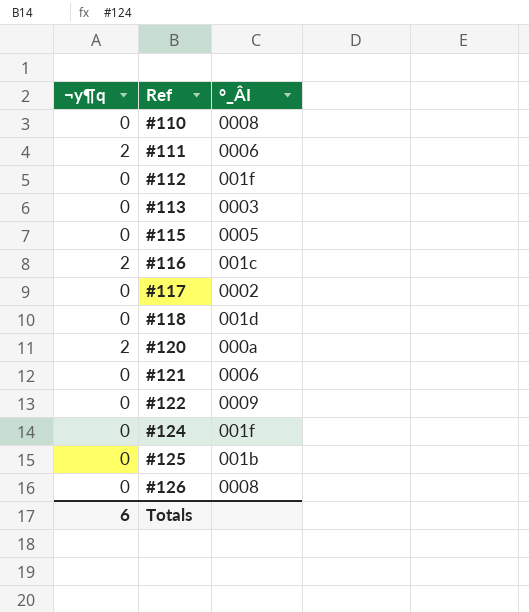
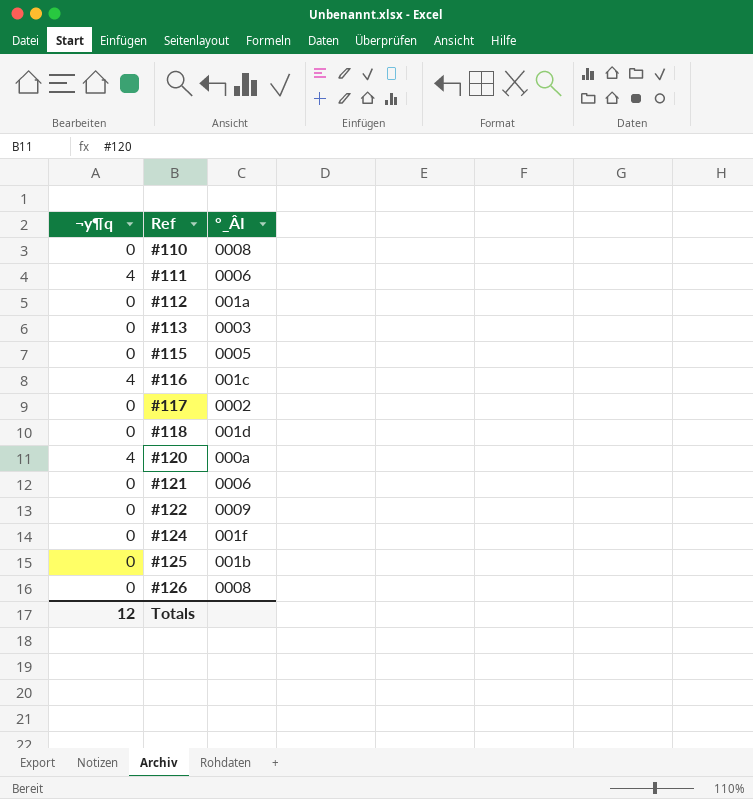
#111 | ¬y¶q: 2 -> 4
#112 | °_ÂI: 001f -> 001a
#116 | ¬y¶q: 2 -> 4
#120 | ¬y¶q: 2 -> 4
Totals | ¬y¶q: 6 -> 12

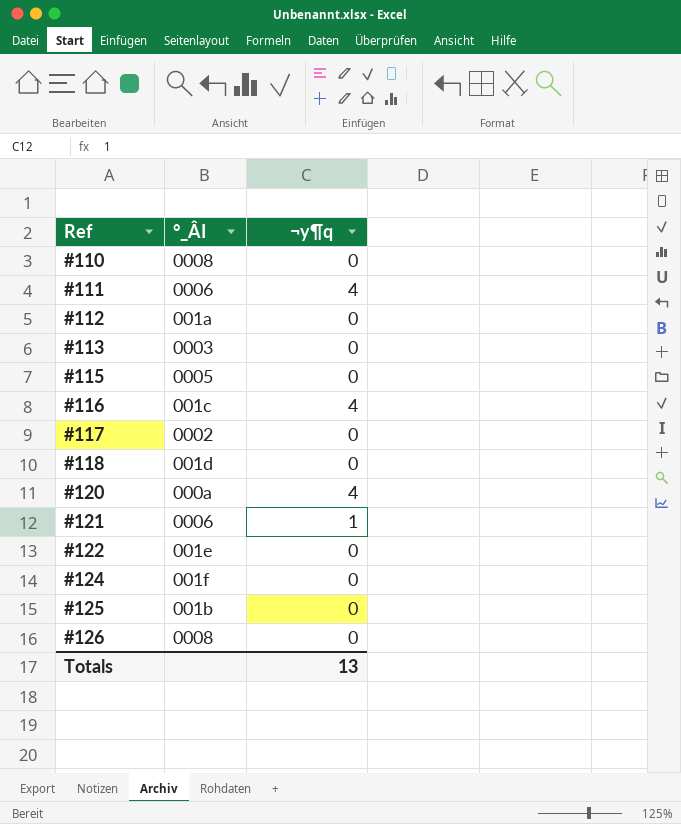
column ¬y¶q | position: 1 -> 3
#121 | ¬y¶q: 0 -> 1
#122 | °_ÂI: 0009 -> 001e
Totals | ¬y¶q: 12 -> 13

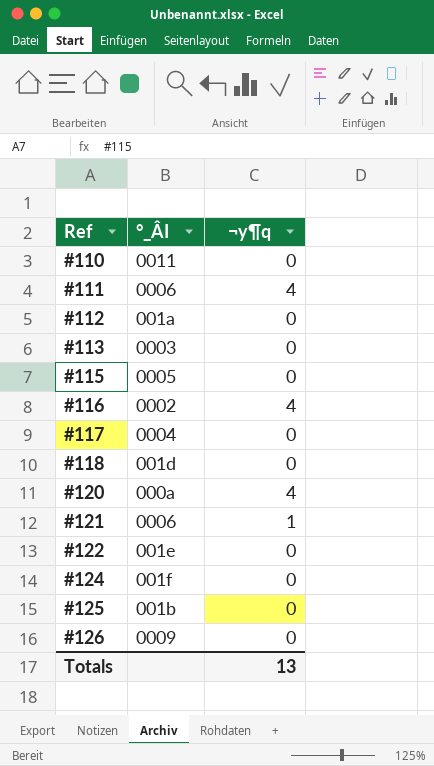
#110 | °_ÂI: 0008 -> 0011
#116 | °_ÂI: 001c -> 0002
#117 | °_ÂI: 0002 -> 0004
#126 | °_ÂI: 0008 -> 0009

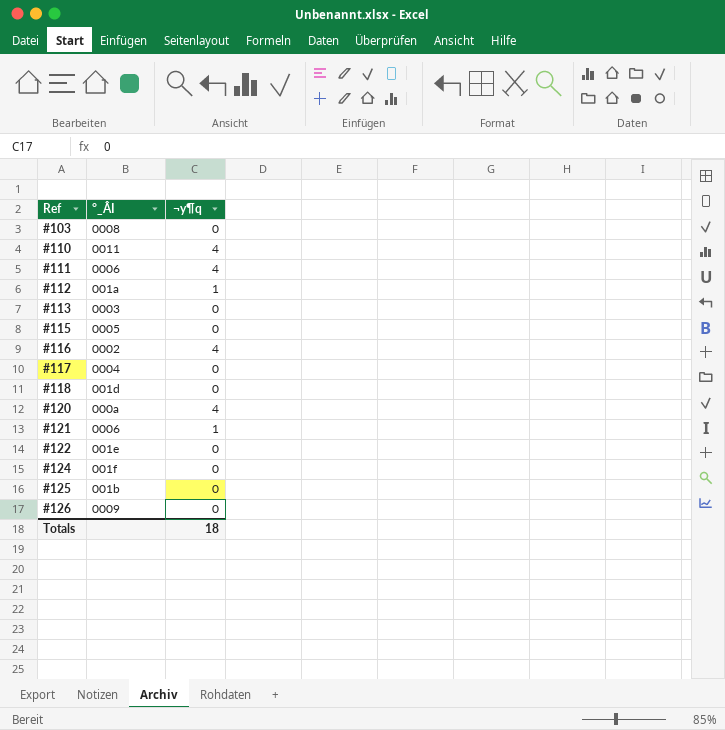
row #103: none -> 0008 | 0
#110 | ¬y¶q: 0 -> 4
#112 | ¬y¶q: 0 -> 1
Totals | ¬y¶q: 13 -> 18

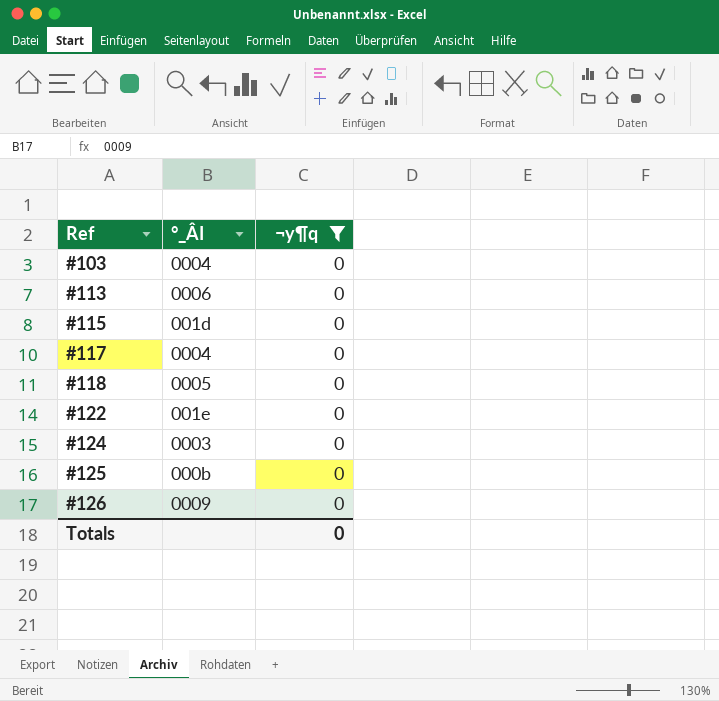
filter: none -> ¬y¶q = 0
#103 | °_ÂI: 0008 -> 0004
#113 | °_ÂI: 0003 -> 0006
#115 | °_ÂI: 0005 -> 001d
#118 | °_ÂI: 001d -> 0005
#124 | °_ÂI: 001f -> 0003
#125 | °_ÂI: 001b -> 000b
Totals | ¬y¶q: 18 -> 0

